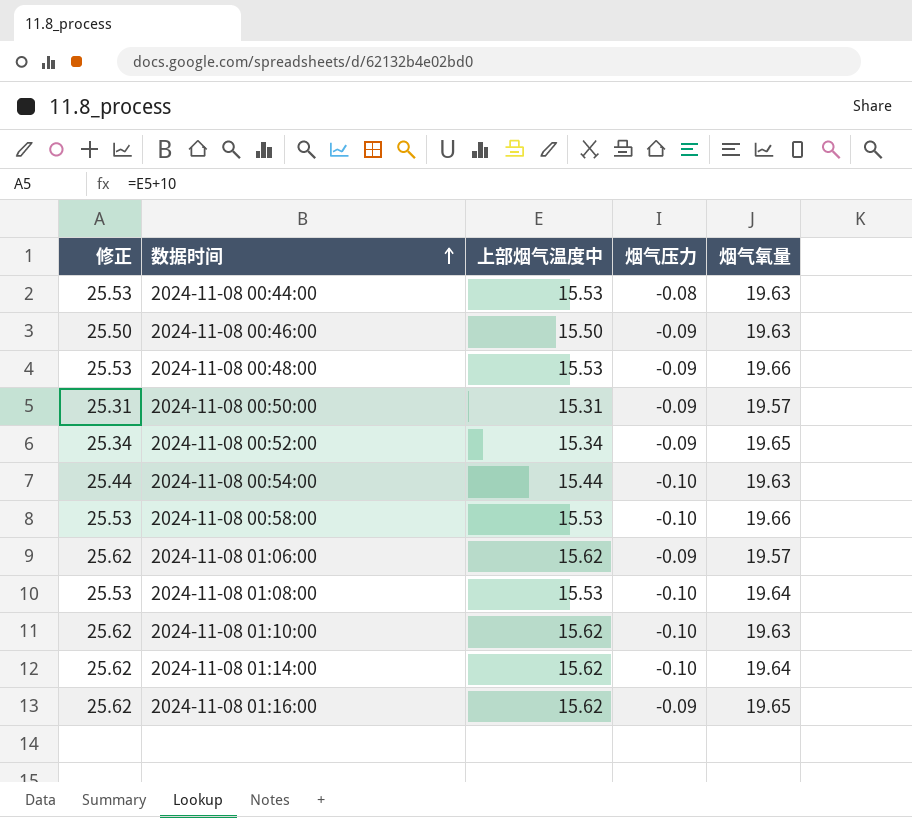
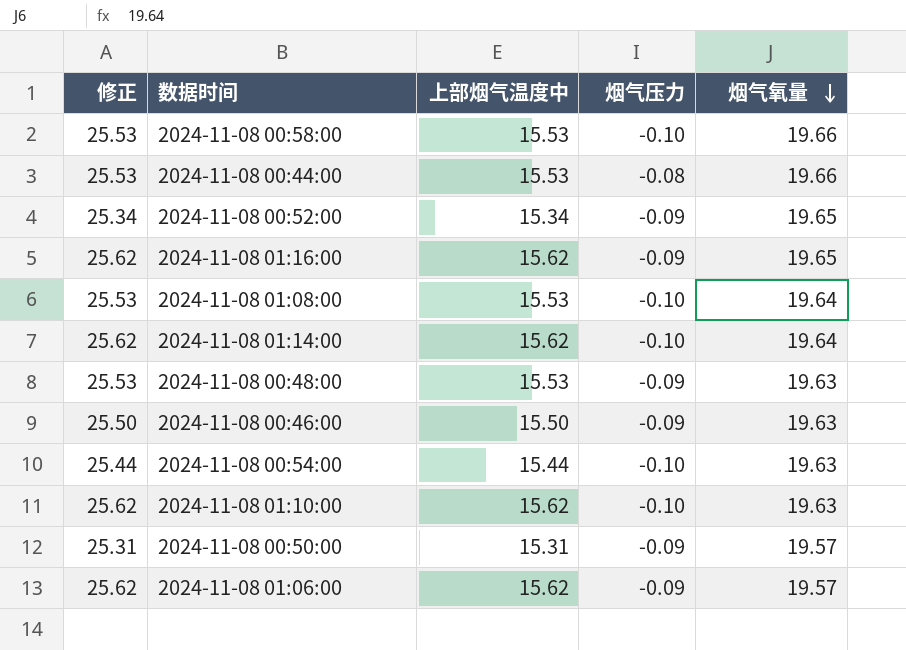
row order: 数据时间 ascending -> 烟气氧量 descending
2024-11-08 00:44:00 | 烟气氧量: 19.63 -> 19.66
2024-11-08 00:48:00 | 烟气氧量: 19.66 -> 19.63

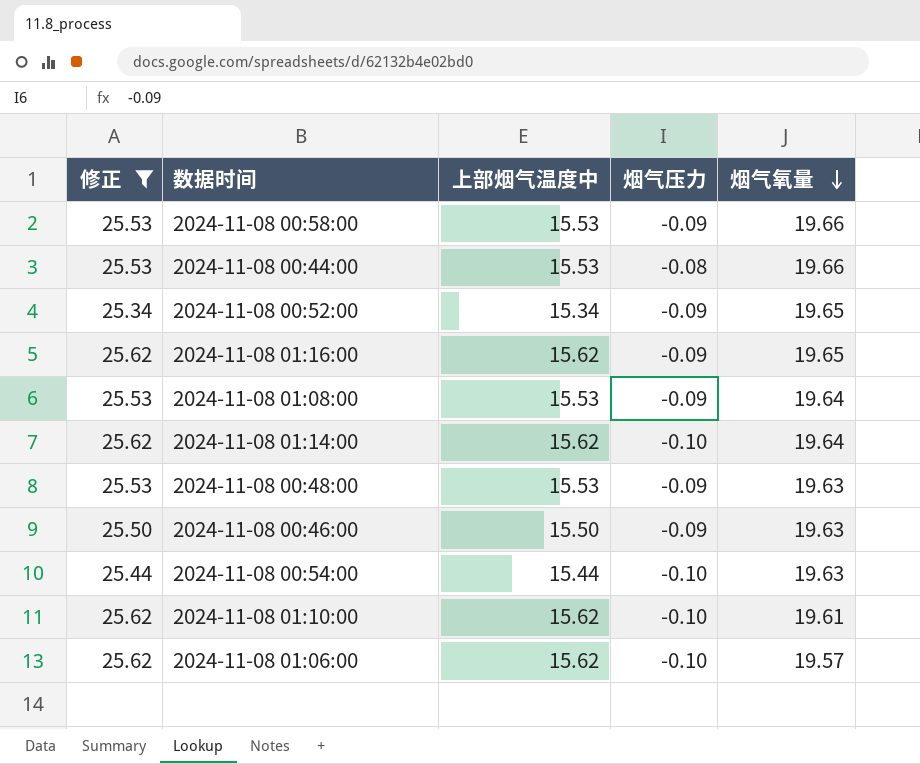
filter: none -> 修正 != 25.31
2024-11-08 00:58:00 | 烟气压力: -0.10 -> -0.09
2024-11-08 01:08:00 | 烟气压力: -0.10 -> -0.09
2024-11-08 01:10:00 | 烟气氧量: 19.63 -> 19.61
2024-11-08 01:06:00 | 烟气压力: -0.09 -> -0.10

